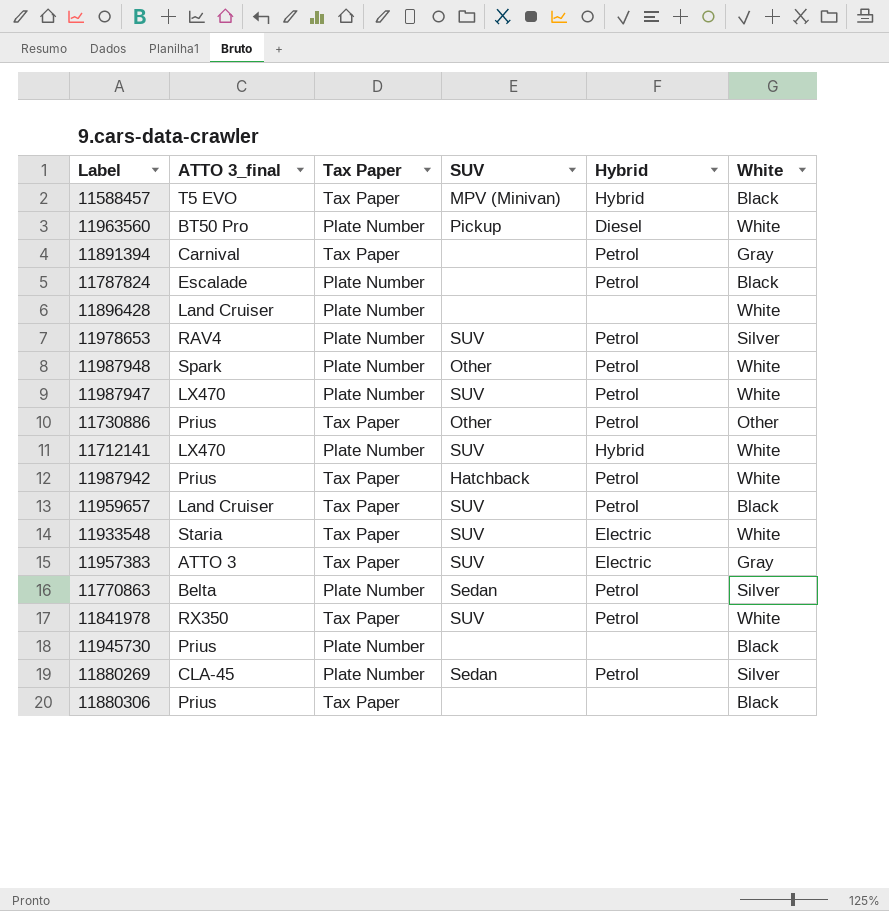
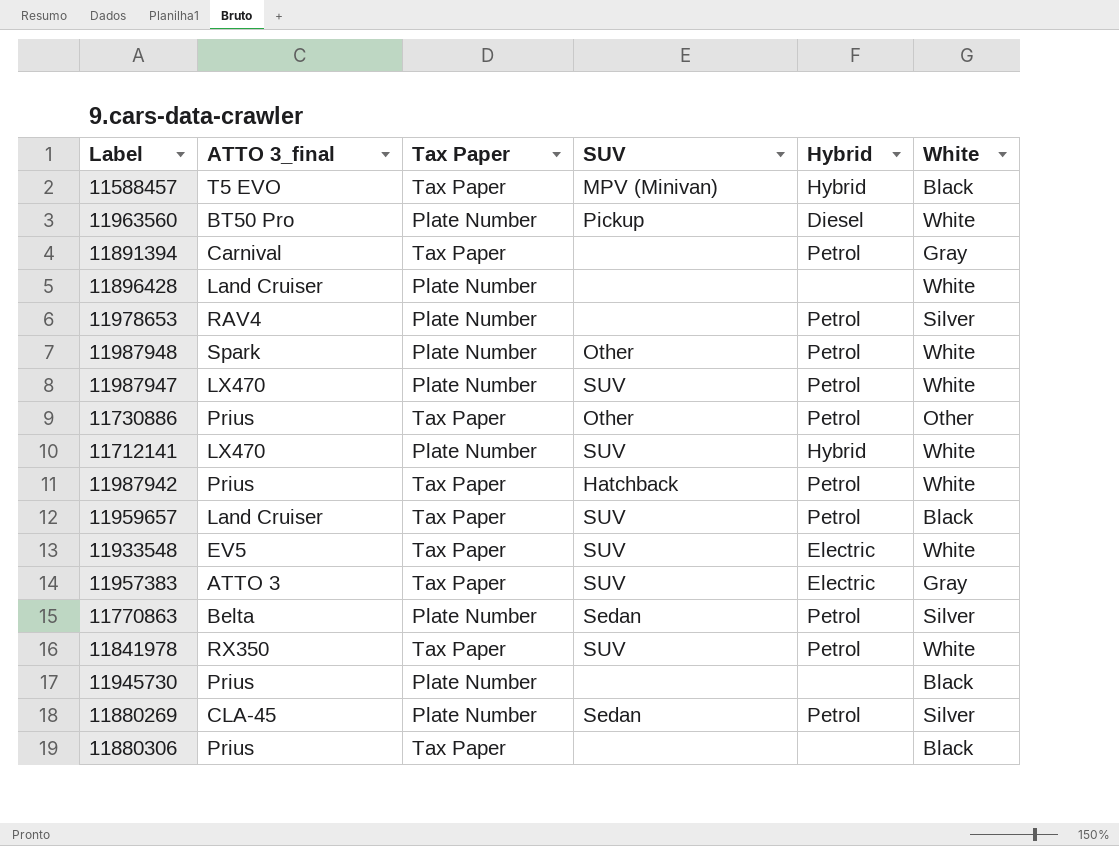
row 11787824: Escalade | Plate Number | none | Petrol | Black -> none
11978653 | SUV: SUV -> none
11933548 | ATTO 3_final: Staria -> EV5

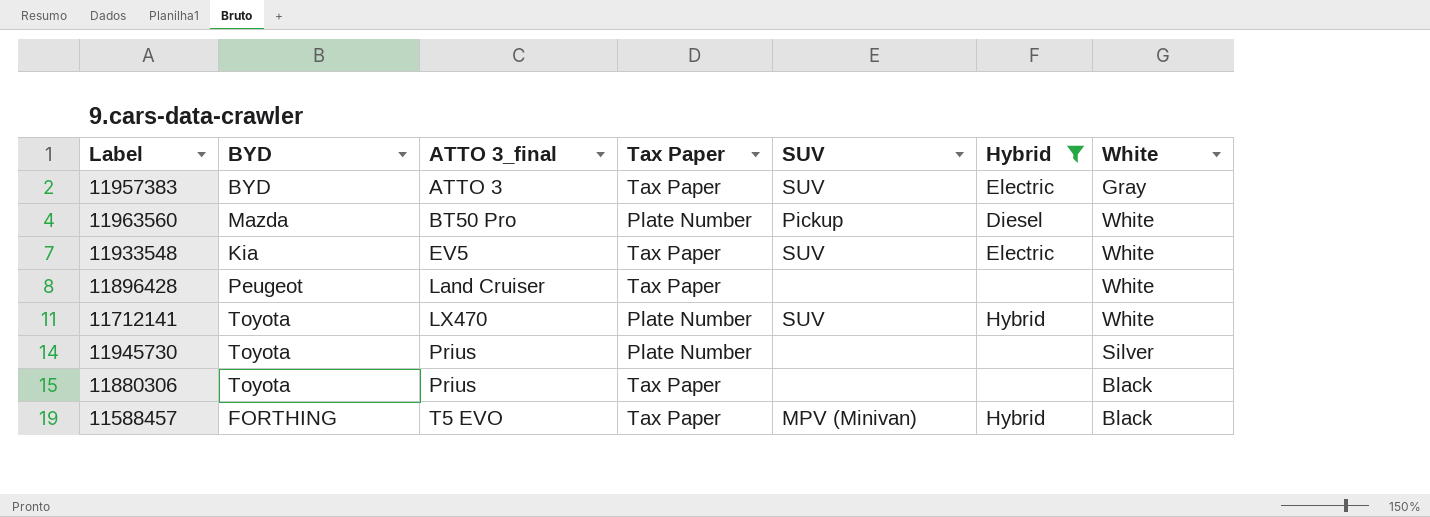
filter: none -> Hybrid != Petrol
row order: none -> ATTO 3_final ascending
column BYD | position: none -> 2
11896428 | Tax Paper: Plate Number -> Tax Paper
11945730 | White: Black -> Silver

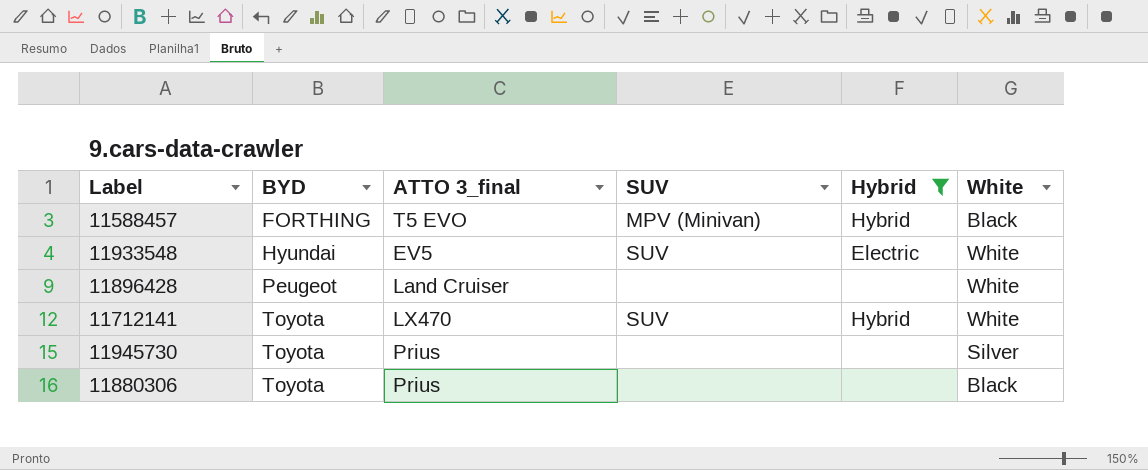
row order: ATTO 3_final ascending -> BYD ascending
column Tax Paper | position: 4 -> none
row 11957383: BYD | ATTO 3 | Tax Paper | SUV | Electric | Gray -> none
row 11963560: Mazda | BT50 Pro | Plate Number | Pickup | Diesel | White -> none
11933548 | BYD: Kia -> Hyundai

